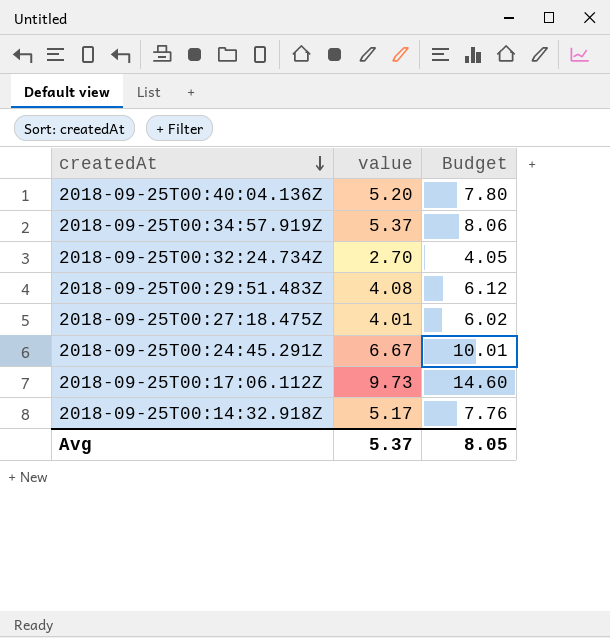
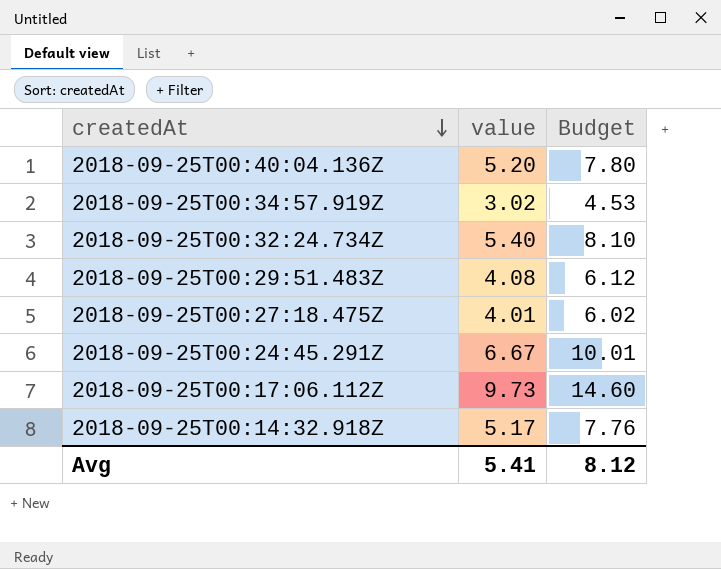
2018-09-25T00:34:57.919Z | value: 5.37 -> 3.02
2018-09-25T00:34:57.919Z | Budget: 8.06 -> 4.53
2018-09-25T00:32:24.734Z | value: 2.70 -> 5.40
2018-09-25T00:32:24.734Z | Budget: 4.05 -> 8.10
Avg | value: 5.37 -> 5.41
Avg | Budget: 8.05 -> 8.12

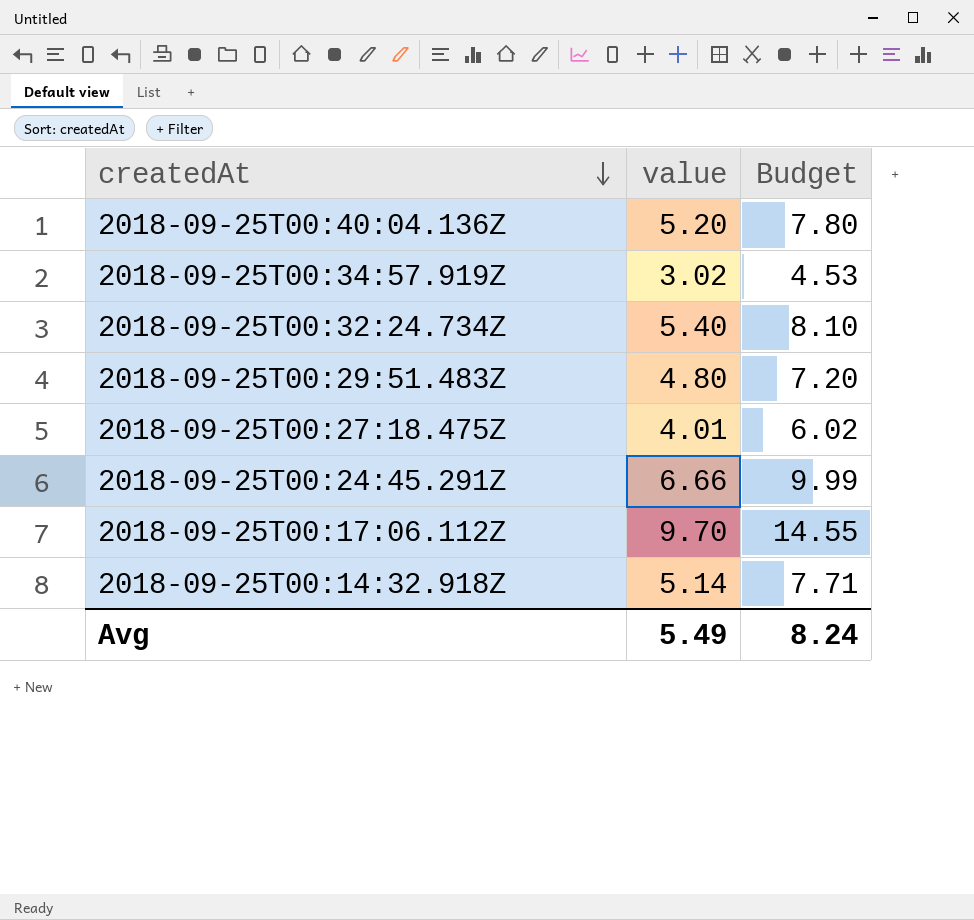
2018-09-25T00:29:51.483Z | value: 4.08 -> 4.80
2018-09-25T00:29:51.483Z | Budget: 6.12 -> 7.20
2018-09-25T00:24:45.291Z | value: 6.67 -> 6.66
2018-09-25T00:24:45.291Z | Budget: 10.01 -> 9.99
2018-09-25T00:17:06.112Z | value: 9.73 -> 9.70
2018-09-25T00:17:06.112Z | Budget: 14.60 -> 14.55
2018-09-25T00:14:32.918Z | value: 5.17 -> 5.14
2018-09-25T00:14:32.918Z | Budget: 7.76 -> 7.71
Avg | value: 5.41 -> 5.49
Avg | Budget: 8.12 -> 8.24

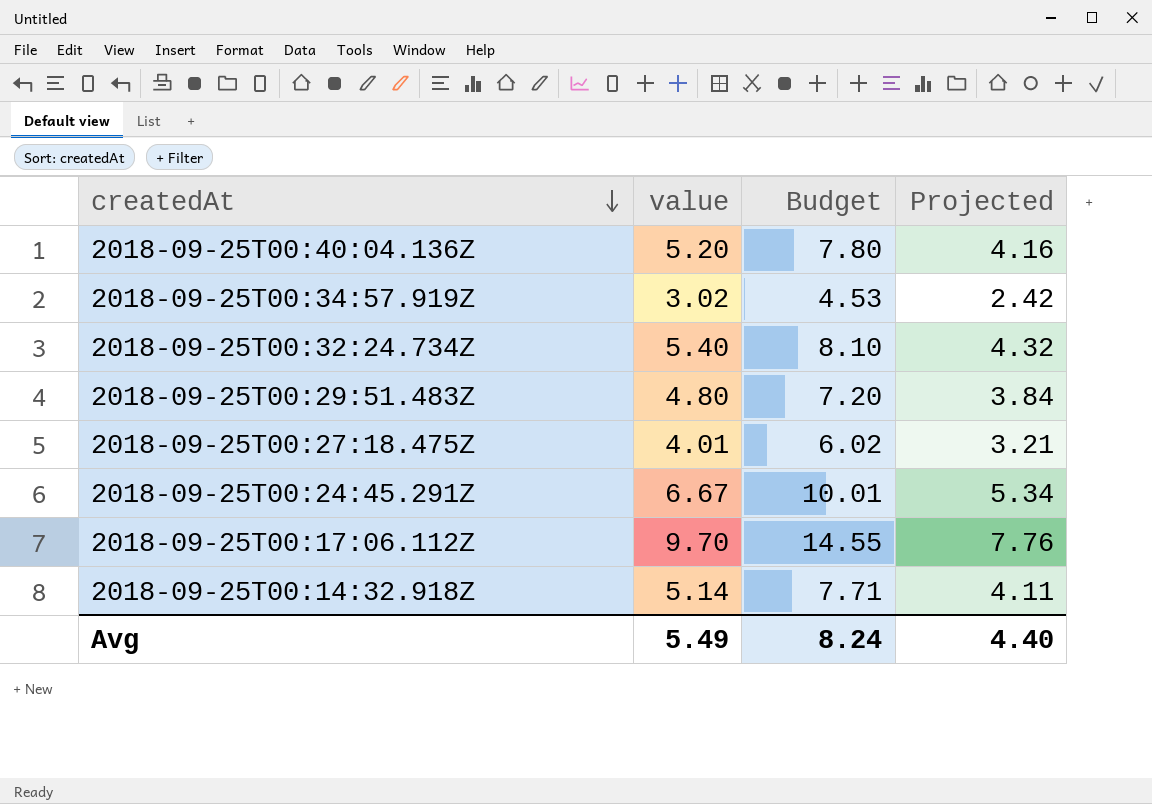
column Projected | formula: none -> [value] * 0.8
2018-09-25T00:24:45.291Z | value: 6.66 -> 6.67
2018-09-25T00:24:45.291Z | Budget: 9.99 -> 10.01

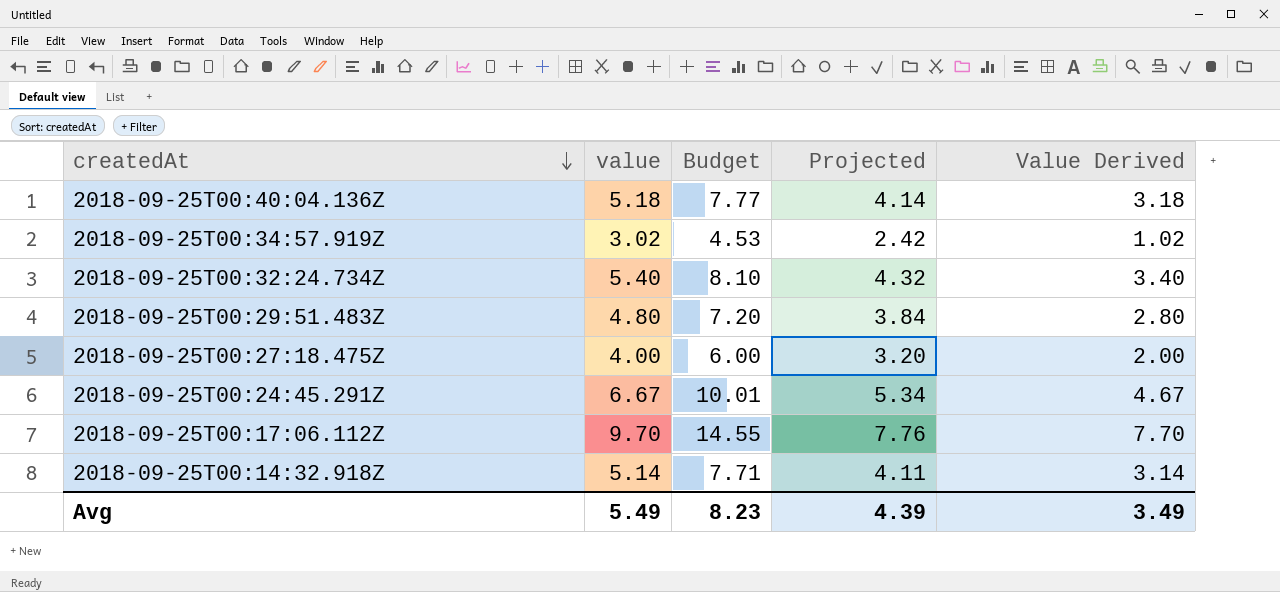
column Value Derived | formula: none -> [value] - 2
2018-09-25T00:40:04.136Z | value: 5.20 -> 5.18
2018-09-25T00:40:04.136Z | Budget: 7.80 -> 7.77
2018-09-25T00:40:04.136Z | Projected: 4.16 -> 4.14
2018-09-25T00:27:18.475Z | value: 4.01 -> 4.00
2018-09-25T00:27:18.475Z | Budget: 6.02 -> 6.00
2018-09-25T00:27:18.475Z | Projected: 3.21 -> 3.20
Avg | Budget: 8.24 -> 8.23
Avg | Projected: 4.40 -> 4.39

